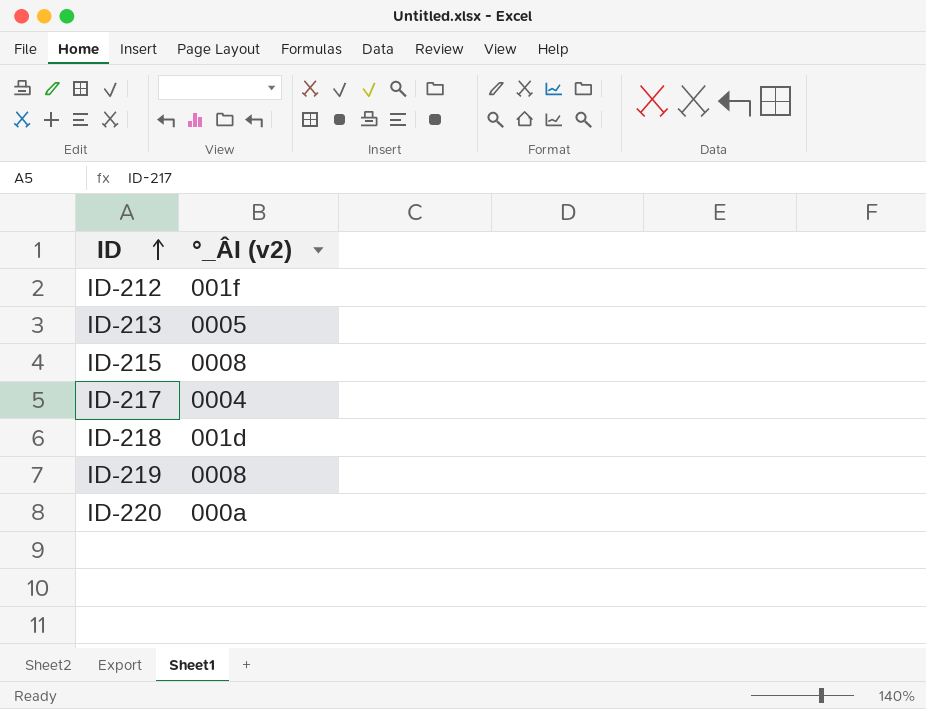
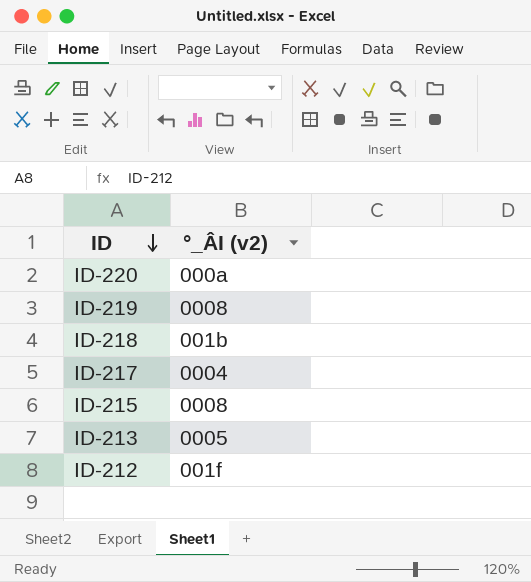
row order: ID ascending -> ID descending
ID-218 | °_ÂI (v2): 001d -> 001b

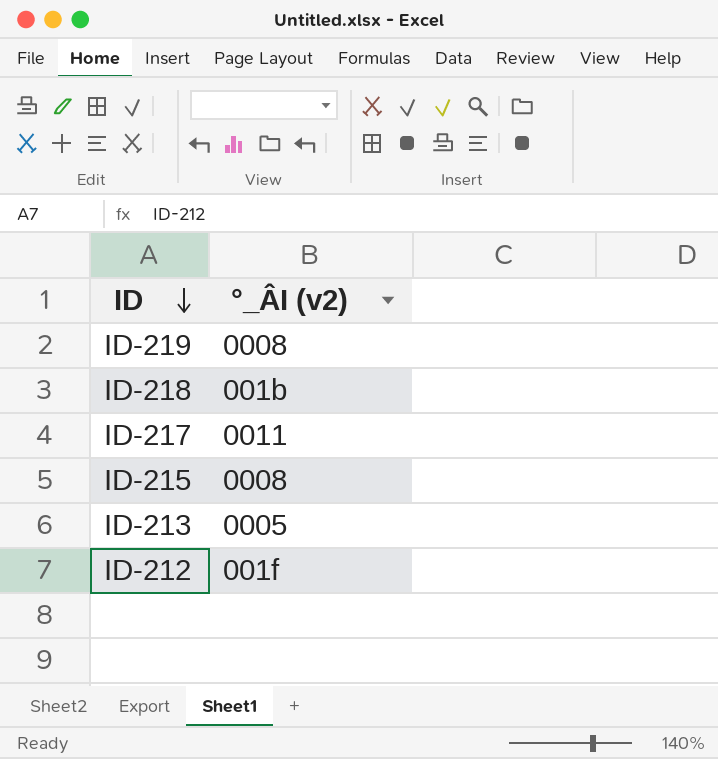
row ID-220: 000a -> none
ID-217 | °_ÂI (v2): 0004 -> 0011

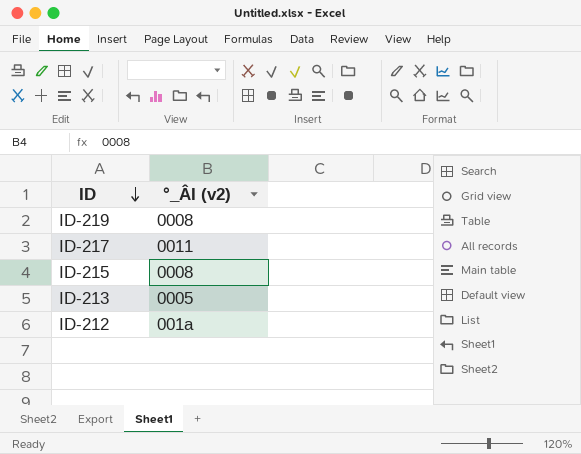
row ID-218: 001b -> none
ID-212 | °_ÂI (v2): 001f -> 001a

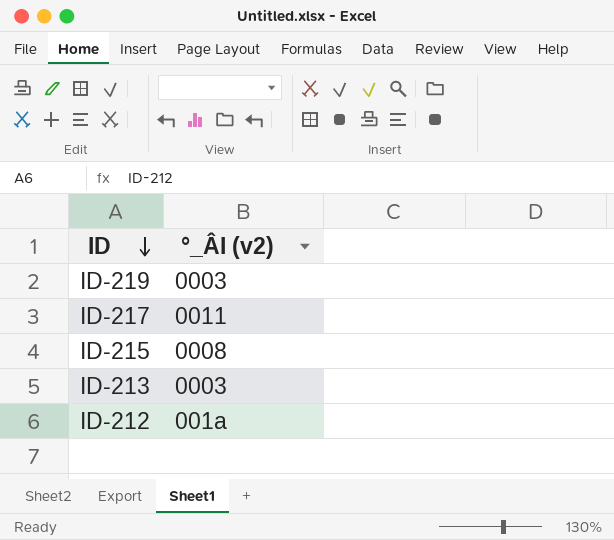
ID-219 | °_ÂI (v2): 0008 -> 0003
ID-213 | °_ÂI (v2): 0005 -> 0003

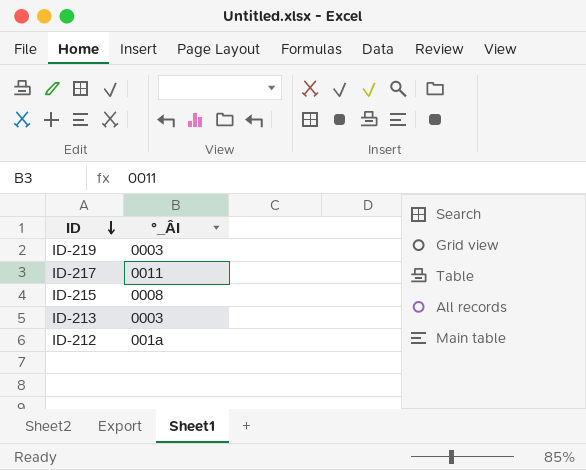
column name: °_ÂI (v2) -> °_ÂI

